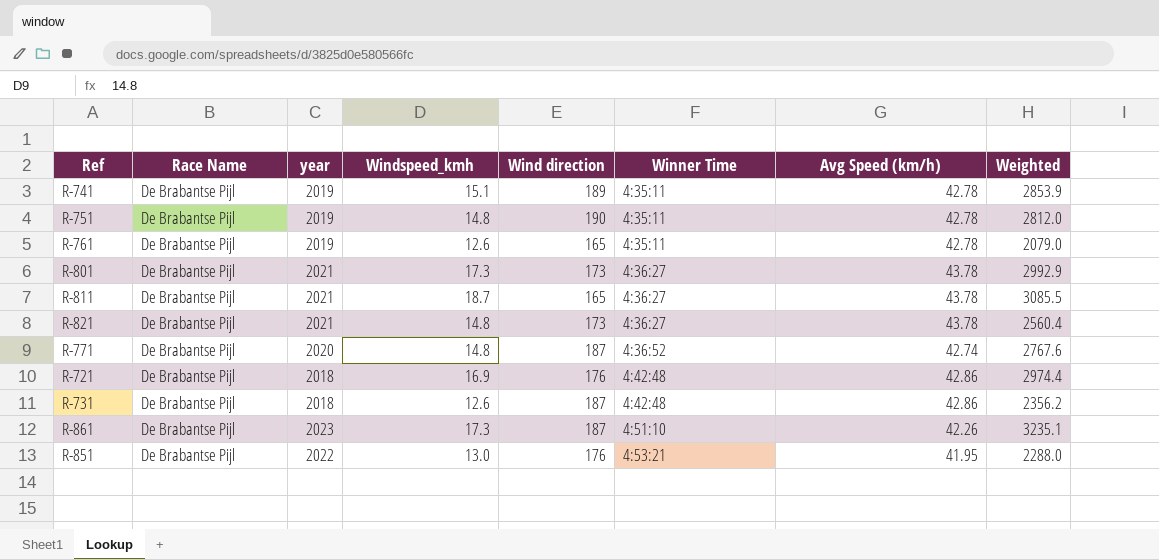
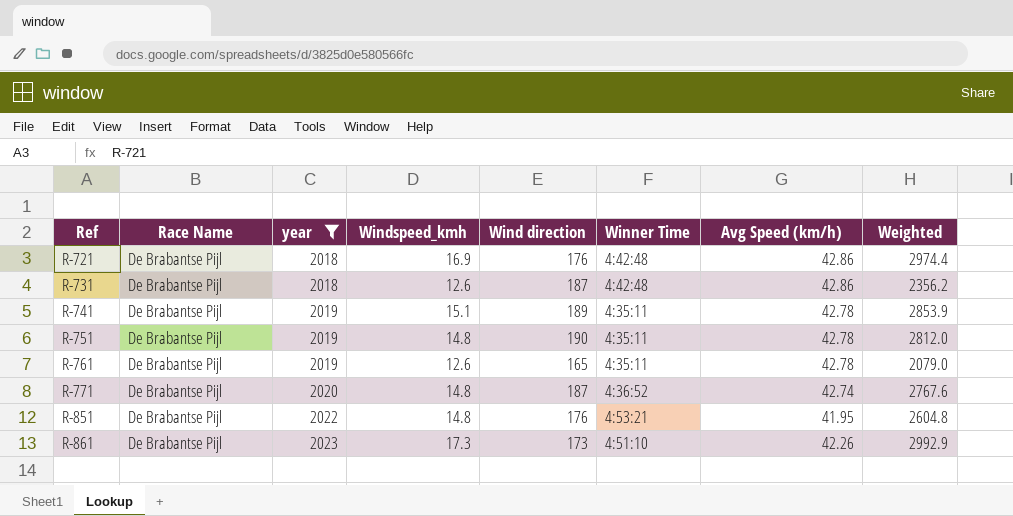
filter: none -> year != 2021
row order: Winner Time ascending -> Ref ascending
R-851 | Windspeed_kmh: 13.0 -> 14.8
R-851 | Weighted: 2288.0 -> 2604.8
R-861 | Wind direction: 187 -> 173
R-861 | Weighted: 3235.1 -> 2992.9

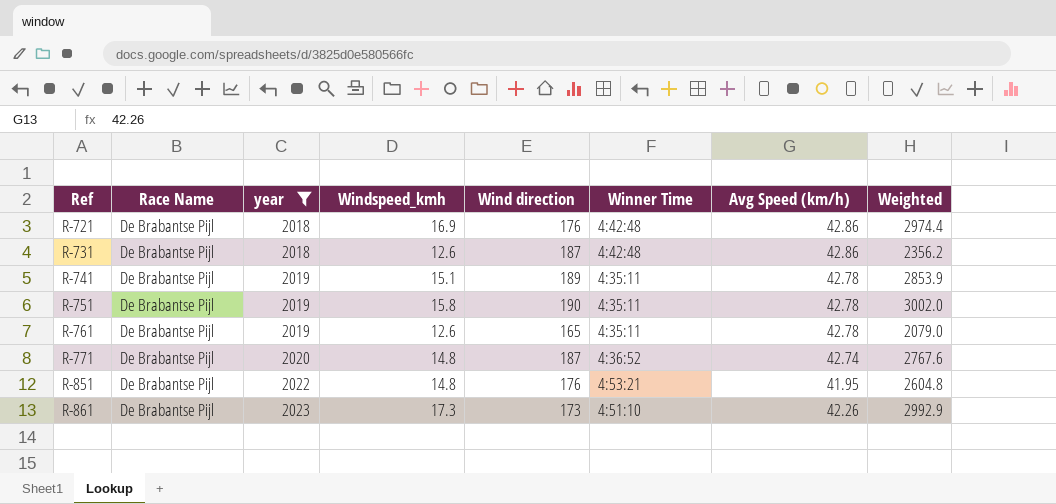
R-751 | Windspeed_kmh: 14.8 -> 15.8
R-751 | Weighted: 2812.0 -> 3002.0

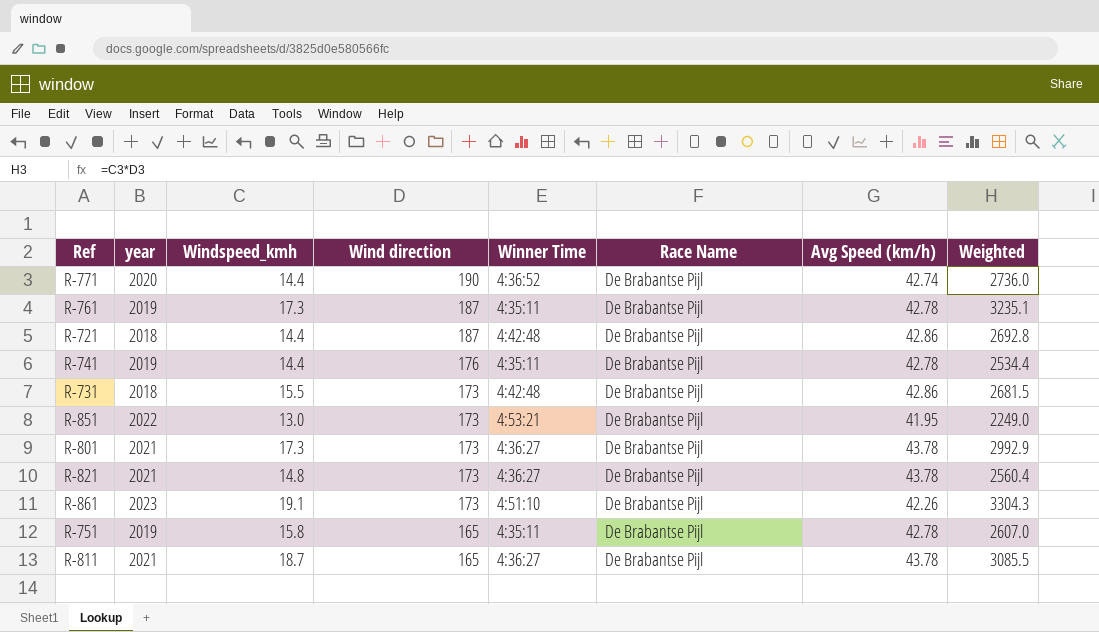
filter: year != 2021 -> none
row order: Ref ascending -> Wind direction descending
column Race Name | position: 2 -> 6
R-771 | Windspeed_kmh: 14.8 -> 14.4
R-771 | Wind direction: 187 -> 190
R-771 | Weighted: 2767.6 -> 2736.0
R-761 | Windspeed_kmh: 12.6 -> 17.3
R-761 | Wind direction: 165 -> 187
R-761 | Weighted: 2079.0 -> 3235.1
R-721 | Windspeed_kmh: 16.9 -> 14.4
R-721 | Wind direction: 176 -> 187
R-721 | Weighted: 2974.4 -> 2692.8
R-741 | Windspeed_kmh: 15.1 -> 14.4
R-741 | Wind direction: 189 -> 176
R-741 | Weighted: 2853.9 -> 2534.4
R-731 | Windspeed_kmh: 12.6 -> 15.5
R-731 | Wind direction: 187 -> 173
R-731 | Weighted: 2356.2 -> 2681.5
R-851 | Windspeed_kmh: 14.8 -> 13.0
R-851 | Wind direction: 176 -> 173
R-851 | Weighted: 2604.8 -> 2249.0
R-861 | Windspeed_kmh: 17.3 -> 19.1
R-861 | Weighted: 2992.9 -> 3304.3
R-751 | Wind direction: 190 -> 165
R-751 | Weighted: 3002.0 -> 2607.0

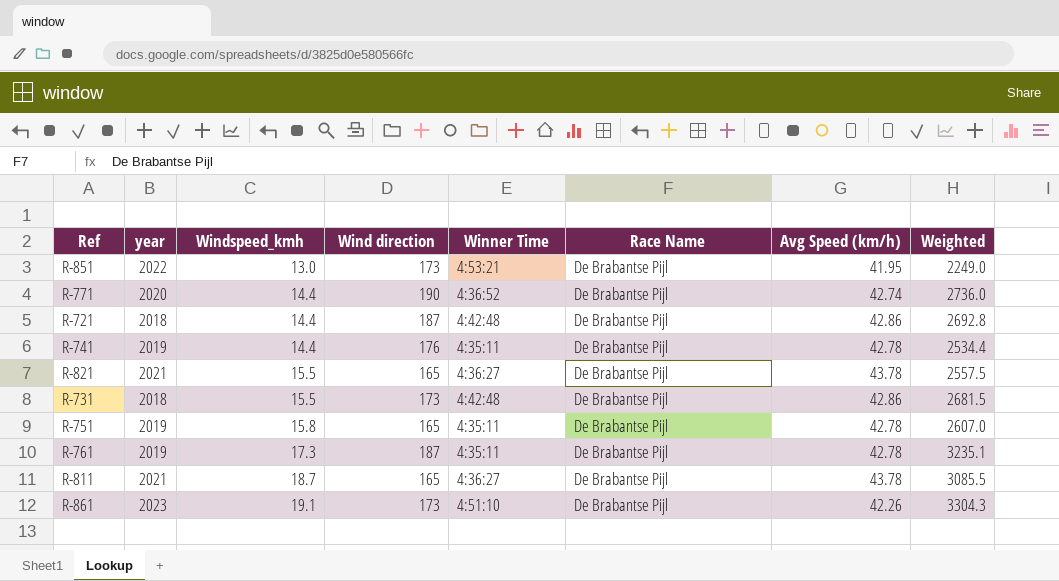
row order: Wind direction descending -> Windspeed_kmh ascending
row R-801: 2021 | 17.3 | 173 | 4:36:27 | De Brabantse Pijl | 43.78 | 2992.9 -> none
R-821 | Windspeed_kmh: 14.8 -> 15.5
R-821 | Wind direction: 173 -> 165
R-821 | Weighted: 2560.4 -> 2557.5

